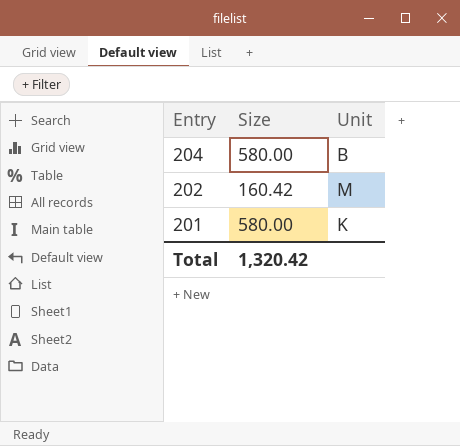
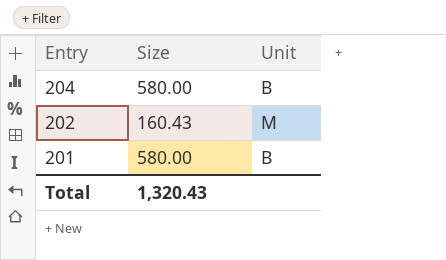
202 | Size: 160.42 -> 160.43
201 | Unit: K -> B
Total | Size: 1,320.42 -> 1,320.43

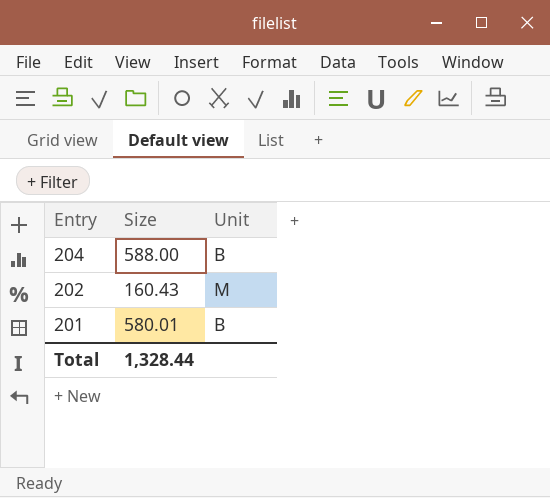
204 | Size: 580.00 -> 588.00
201 | Size: 580.00 -> 580.01
Total | Size: 1,320.43 -> 1,328.44

